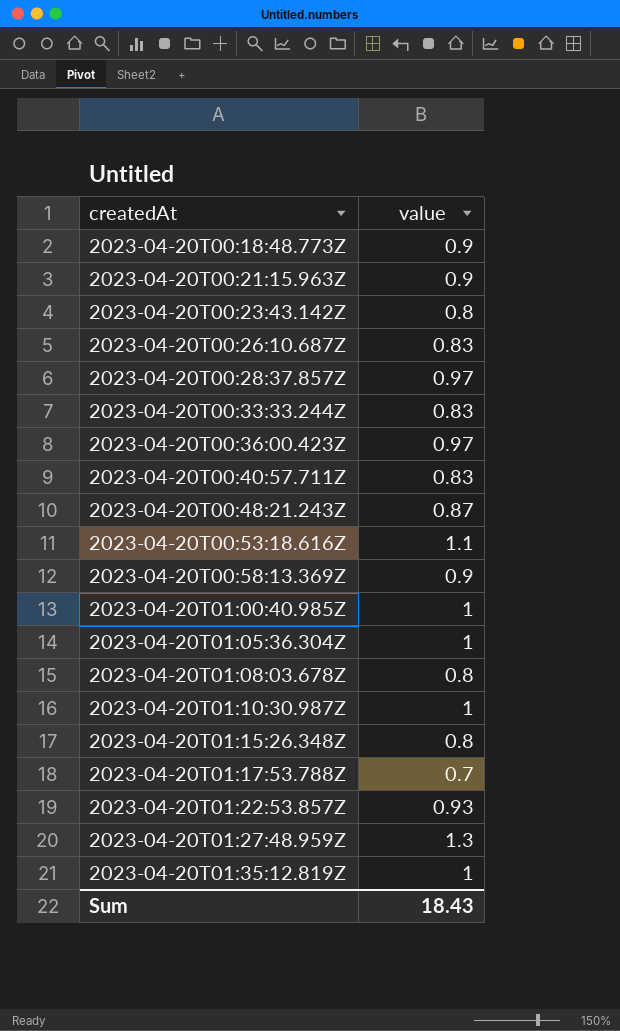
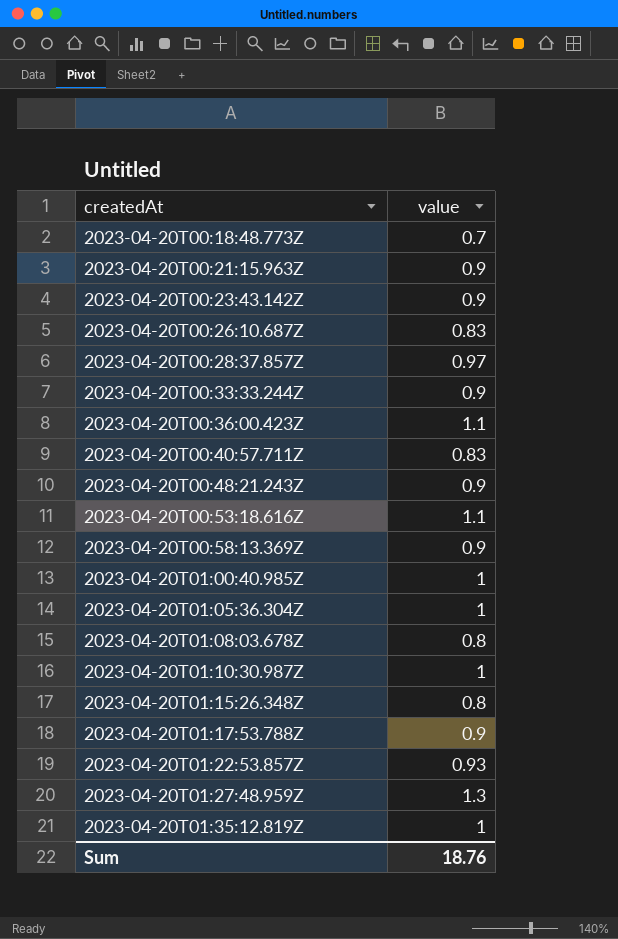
2023-04-20T00:18:48.773Z | value: 0.9 -> 0.7
2023-04-20T00:23:43.142Z | value: 0.8 -> 0.9
2023-04-20T00:33:33.244Z | value: 0.83 -> 0.9
2023-04-20T00:36:00.423Z | value: 0.97 -> 1.1
2023-04-20T00:48:21.243Z | value: 0.87 -> 0.9
2023-04-20T01:17:53.788Z | value: 0.7 -> 0.9
Sum | value: 18.43 -> 18.76

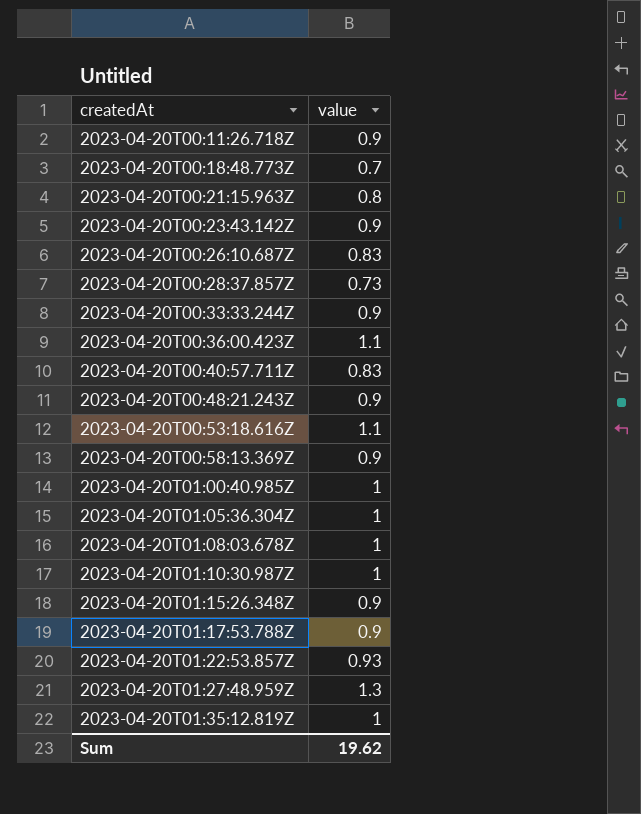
row 2023-04-20T00:11:26.718Z: none -> 0.9
2023-04-20T00:21:15.963Z | value: 0.9 -> 0.8
2023-04-20T00:28:37.857Z | value: 0.97 -> 0.73
2023-04-20T01:08:03.678Z | value: 0.8 -> 1
2023-04-20T01:15:26.348Z | value: 0.8 -> 0.9
Sum | value: 18.76 -> 19.62

